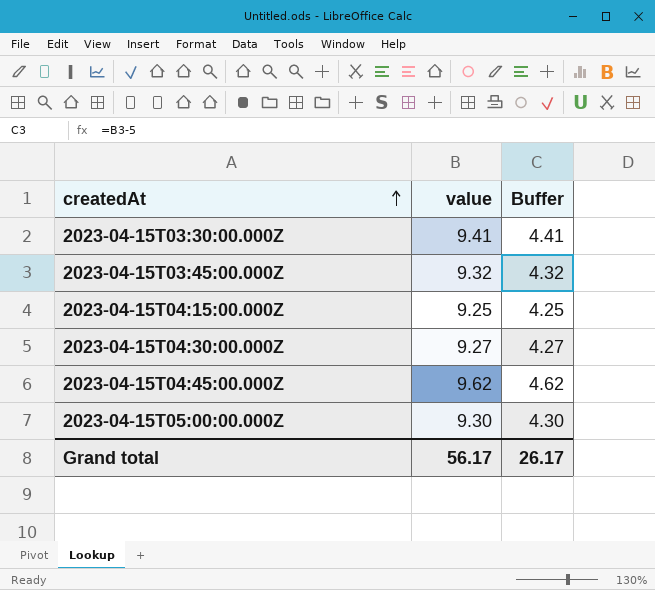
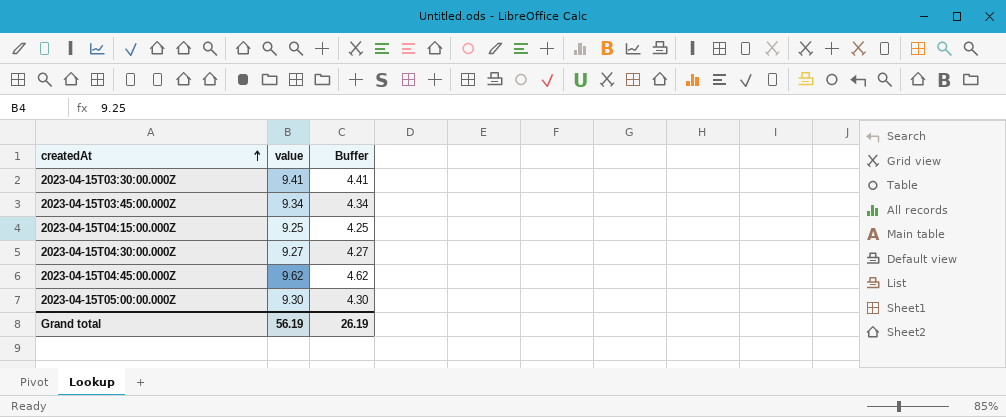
2023-04-15T03:45:00.000Z | value: 9.32 -> 9.34
2023-04-15T03:45:00.000Z | Buffer: 4.32 -> 4.34
Grand total | value: 56.17 -> 56.19
Grand total | Buffer: 26.17 -> 26.19

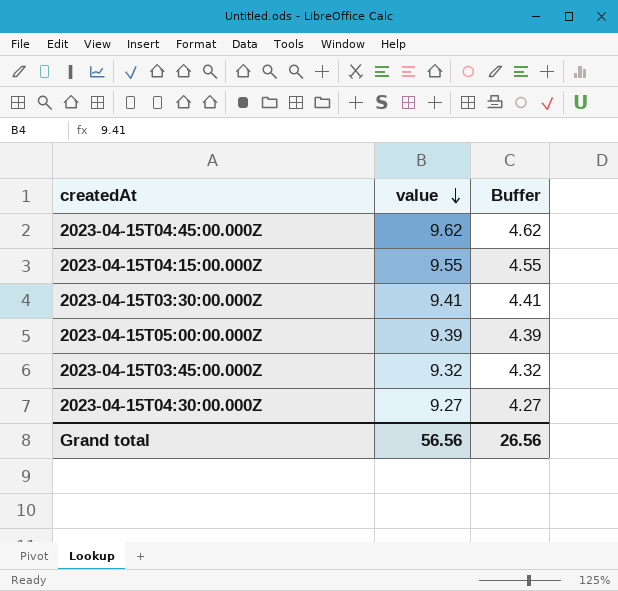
row order: createdAt ascending -> value descending
2023-04-15T04:15:00.000Z | value: 9.25 -> 9.55
2023-04-15T04:15:00.000Z | Buffer: 4.25 -> 4.55
2023-04-15T05:00:00.000Z | value: 9.30 -> 9.39
2023-04-15T05:00:00.000Z | Buffer: 4.30 -> 4.39
2023-04-15T03:45:00.000Z | value: 9.34 -> 9.32
2023-04-15T03:45:00.000Z | Buffer: 4.34 -> 4.32
Grand total | value: 56.19 -> 56.56
Grand total | Buffer: 26.19 -> 26.56

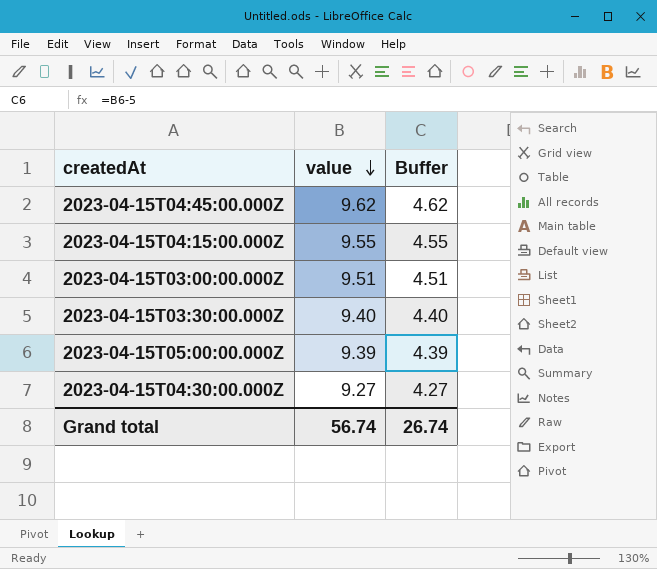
row 2023-04-15T03:45:00.000Z: 9.32 | 4.32 -> none
row 2023-04-15T03:00:00.000Z: none -> 9.51 | 4.51
2023-04-15T03:30:00.000Z | value: 9.41 -> 9.40
2023-04-15T03:30:00.000Z | Buffer: 4.41 -> 4.40
Grand total | value: 56.56 -> 56.74
Grand total | Buffer: 26.56 -> 26.74

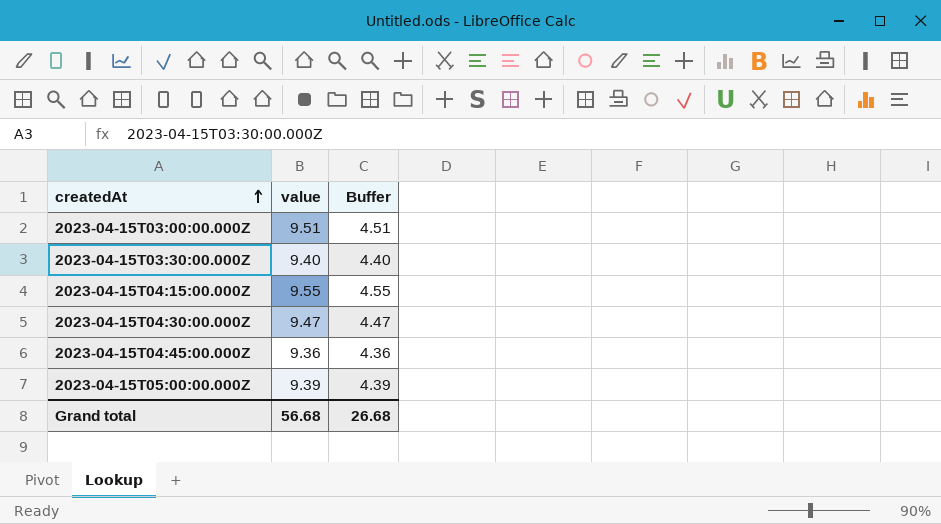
row order: value descending -> createdAt ascending
2023-04-15T04:30:00.000Z | value: 9.27 -> 9.47
2023-04-15T04:30:00.000Z | Buffer: 4.27 -> 4.47
2023-04-15T04:45:00.000Z | value: 9.62 -> 9.36
2023-04-15T04:45:00.000Z | Buffer: 4.62 -> 4.36
Grand total | value: 56.74 -> 56.68
Grand total | Buffer: 26.74 -> 26.68

